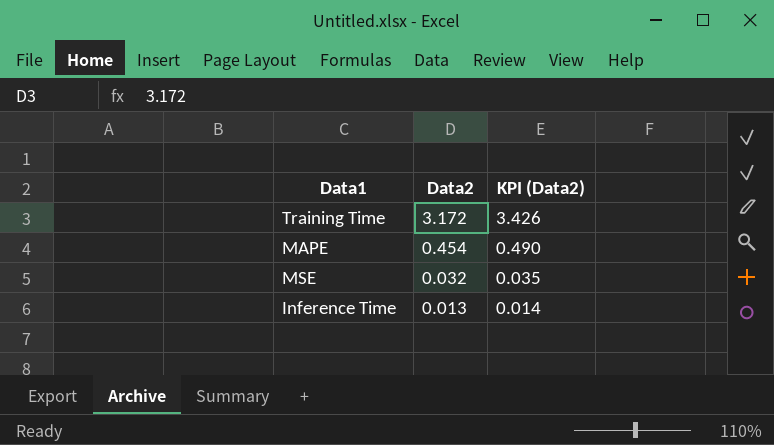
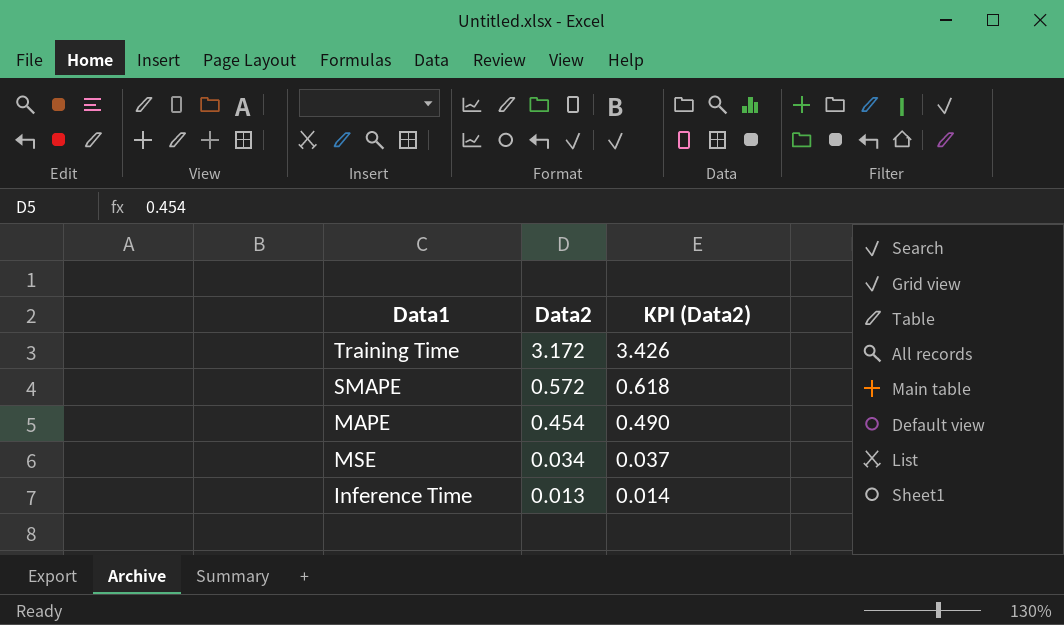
row SMAPE: none -> 0.572 | 0.618
MSE | Data2: 0.032 -> 0.034
MSE | KPI (Data2): 0.035 -> 0.037

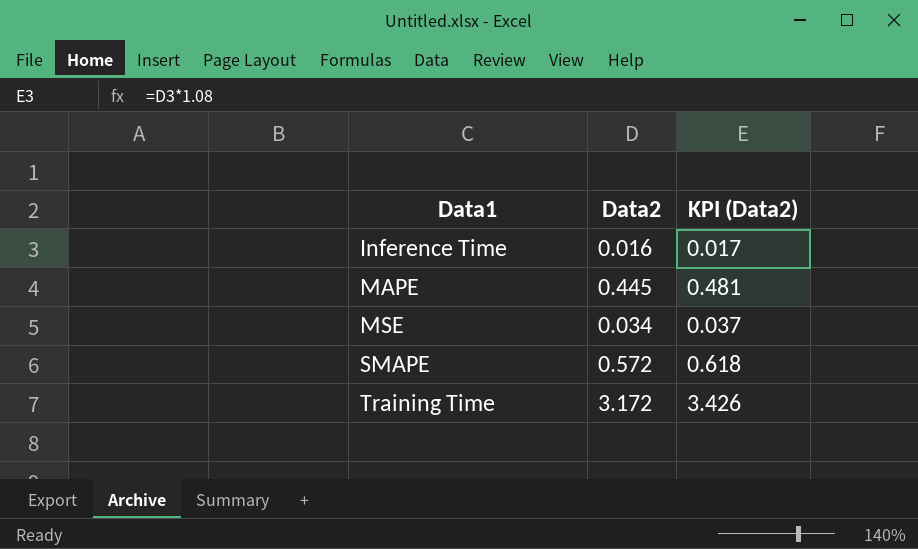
row order: Data2 descending -> Data1 ascending
Inference Time | Data2: 0.013 -> 0.016
Inference Time | KPI (Data2): 0.014 -> 0.017
MAPE | Data2: 0.454 -> 0.445
MAPE | KPI (Data2): 0.490 -> 0.481

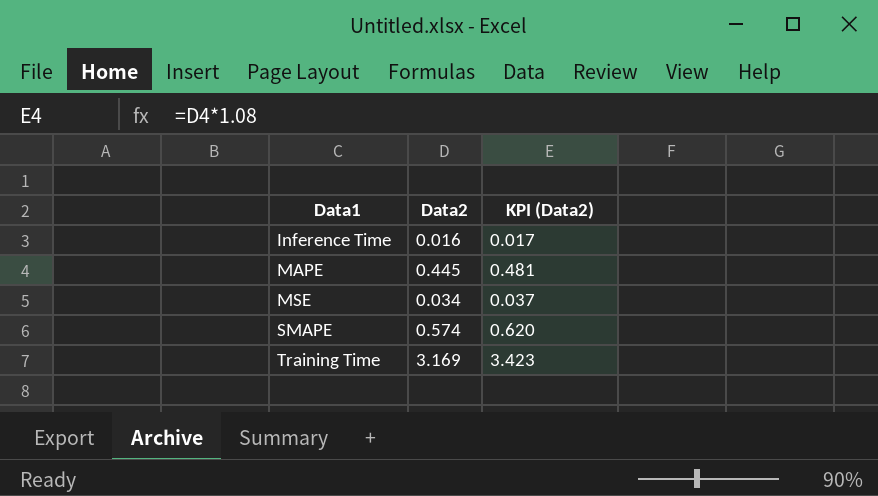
SMAPE | Data2: 0.572 -> 0.574
SMAPE | KPI (Data2): 0.618 -> 0.620
Training Time | Data2: 3.172 -> 3.169
Training Time | KPI (Data2): 3.426 -> 3.423

